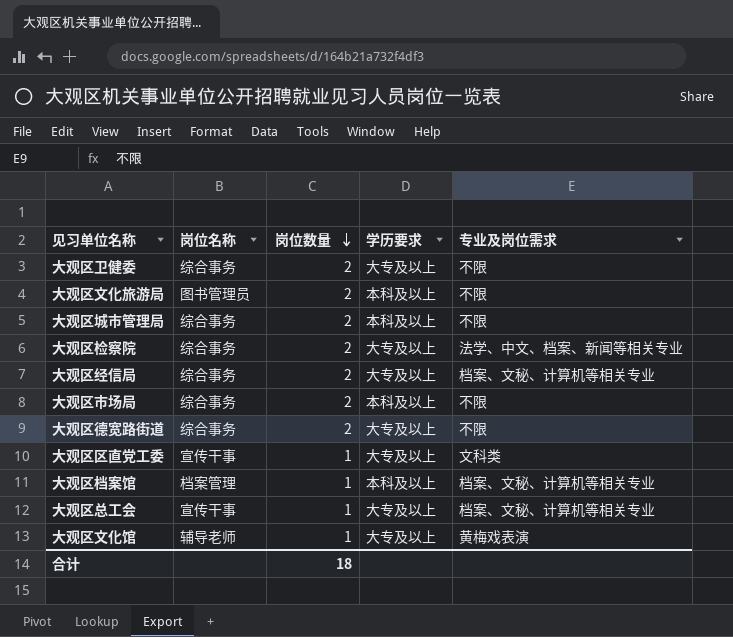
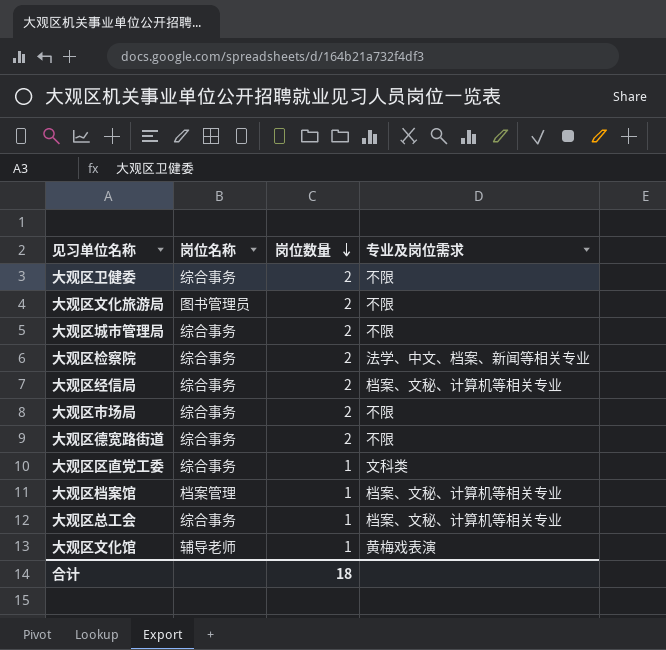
column 学历要求 | position: 4 -> none
大观区区直党工委 | 岗位名称: 宣传干事 -> 综合事务
大观区总工会 | 岗位名称: 宣传干事 -> 综合事务

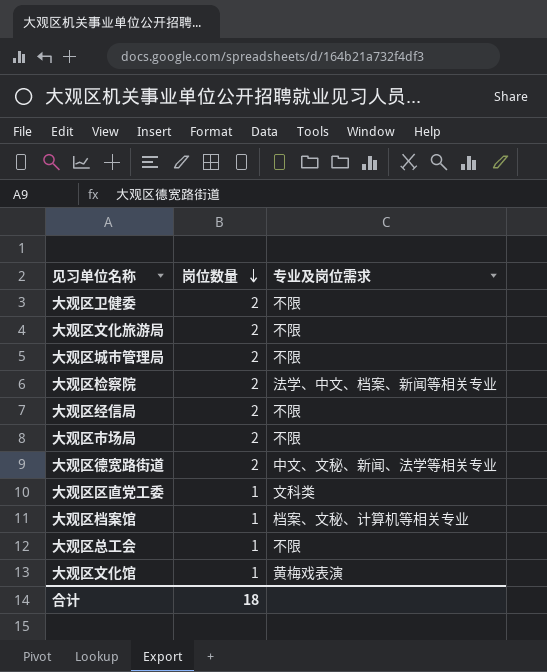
column 岗位名称 | position: 2 -> none
大观区经信局 | 专业及岗位需求: 档案、文秘、计算机等相关专业 -> 不限
大观区德宽路街道 | 专业及岗位需求: 不限 -> 中文、文秘、新闻、法学等相关专业
大观区总工会 | 专业及岗位需求: 档案、文秘、计算机等相关专业 -> 不限

